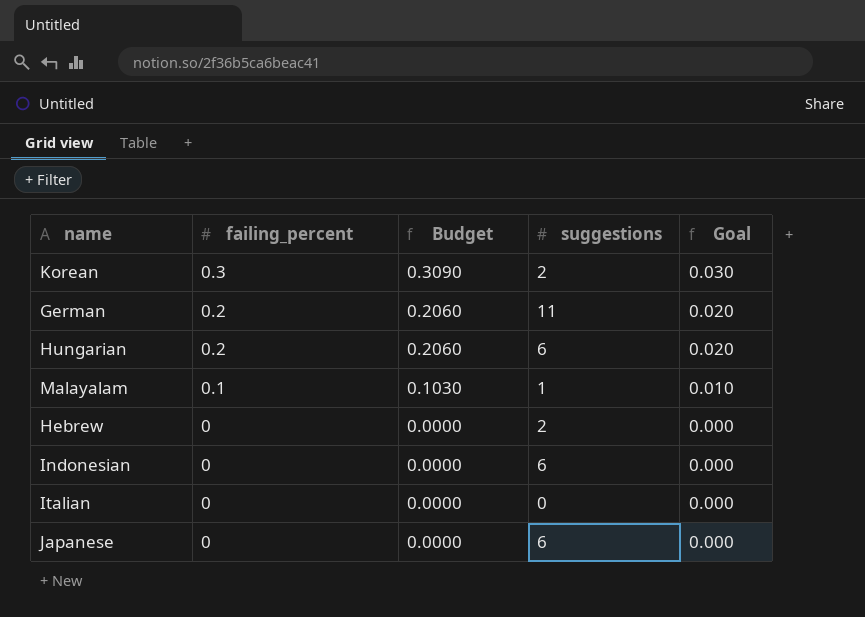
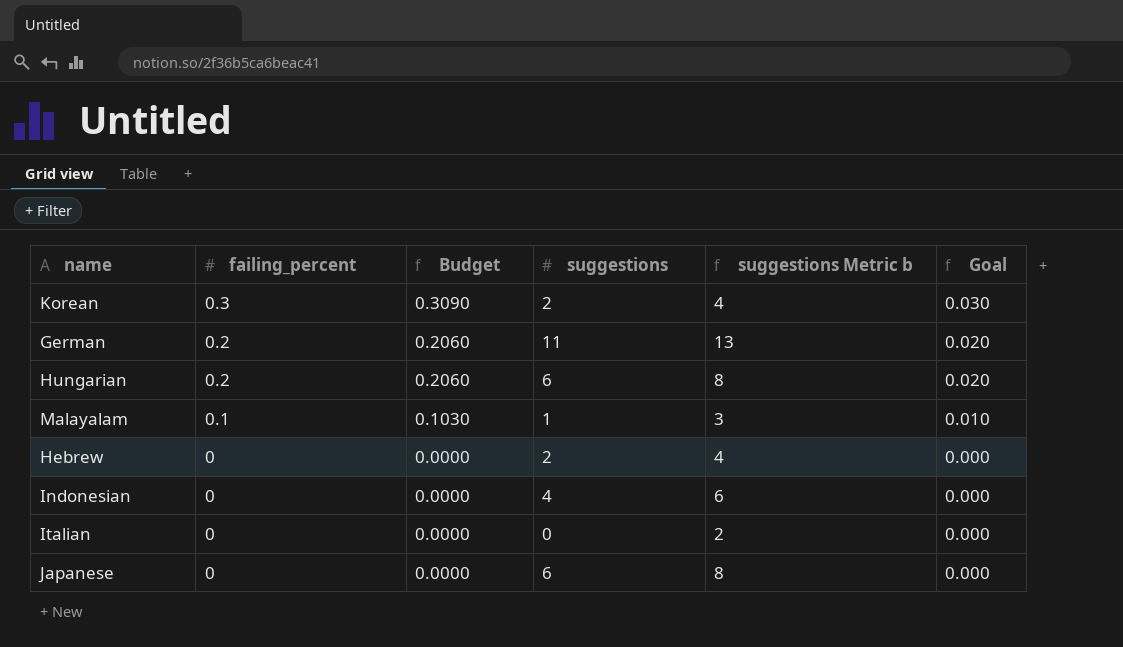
column suggestions Metric b | formula: none -> [suggestions] + 2
Indonesian | suggestions: 6 -> 4

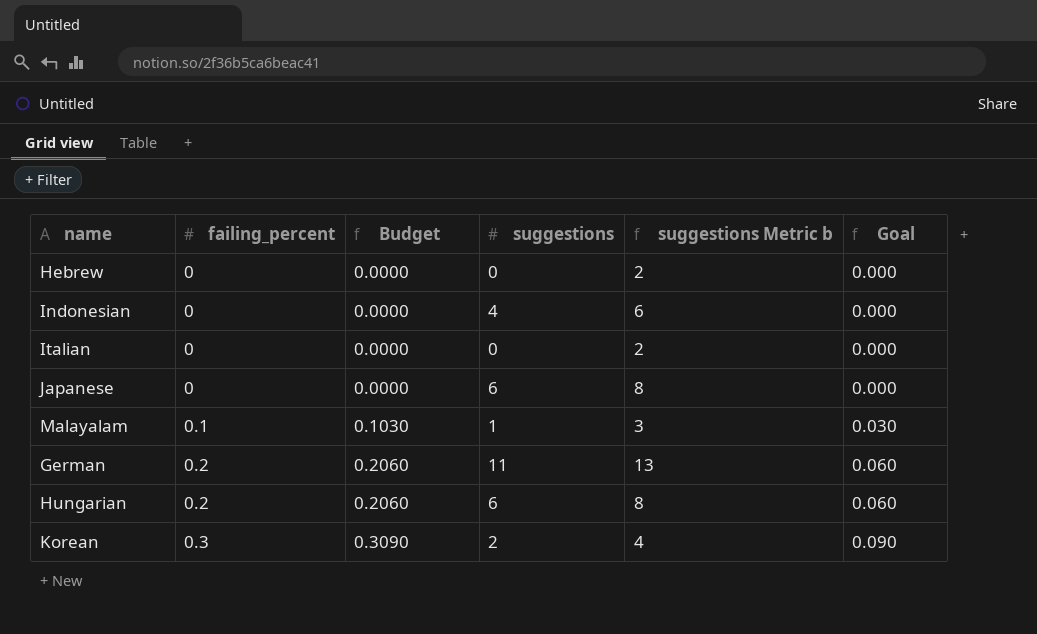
row order: failing_percent descending -> failing_percent ascending
column Goal | formula: [failing_percent] * 0.1 -> [failing_percent] * 0.3
Hebrew | suggestions: 2 -> 0
Hebrew | suggestions Metric b: 4 -> 2

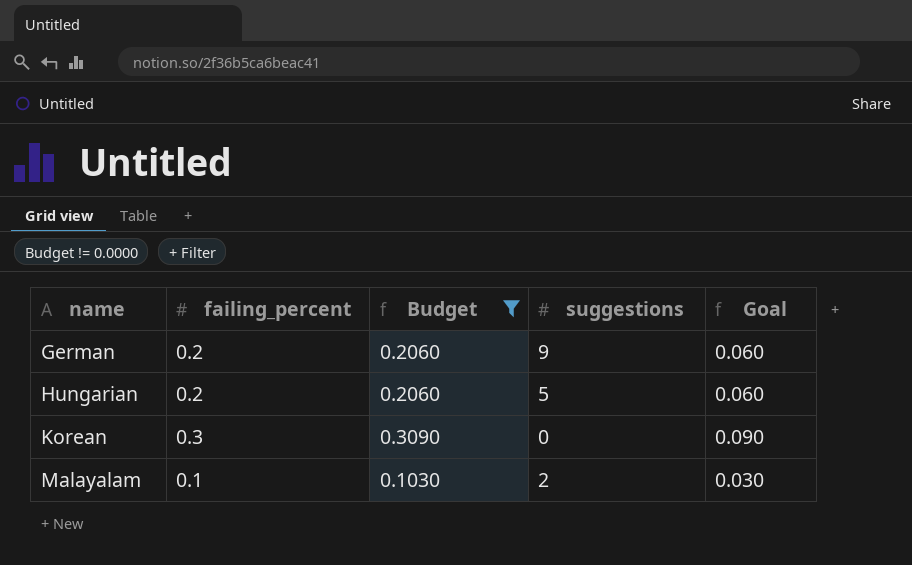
filter: none -> Budget != 0.0000
row order: failing_percent ascending -> name ascending
column suggestions Metric b | formula: [suggestions] + 2 -> none
German | suggestions: 11 -> 9
Hungarian | suggestions: 6 -> 5
Korean | suggestions: 2 -> 0
Malayalam | suggestions: 1 -> 2

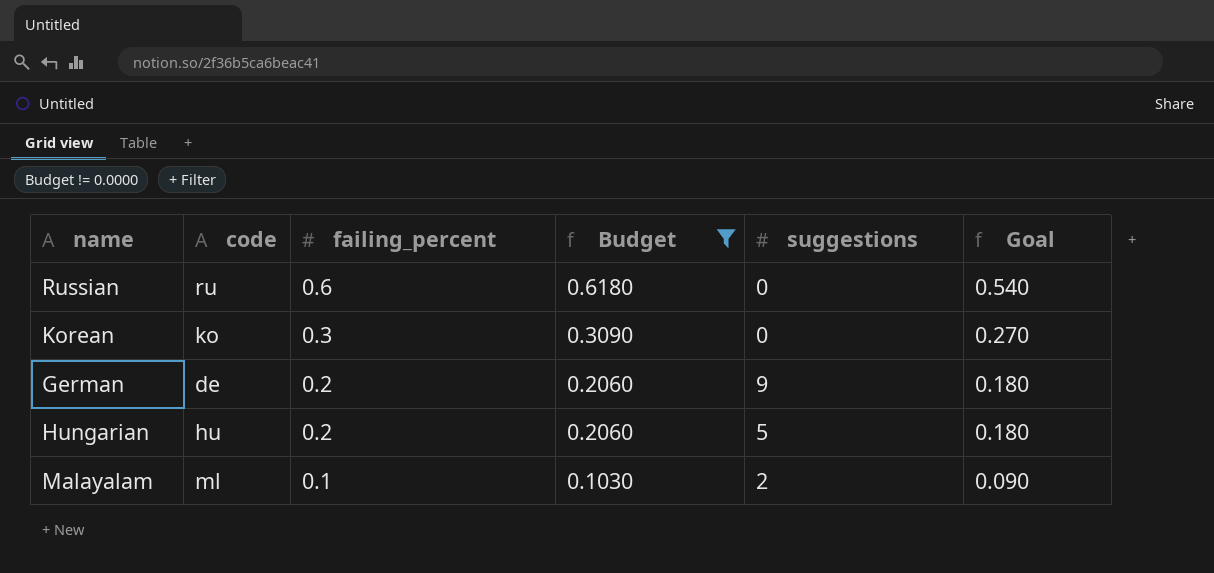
row order: name ascending -> failing_percent descending
column code | position: none -> 2
column Goal | formula: [failing_percent] * 0.3 -> [failing_percent] * 0.9
row Russian: none -> ru | 0.6 | 0.6180 | 0 | 0.540

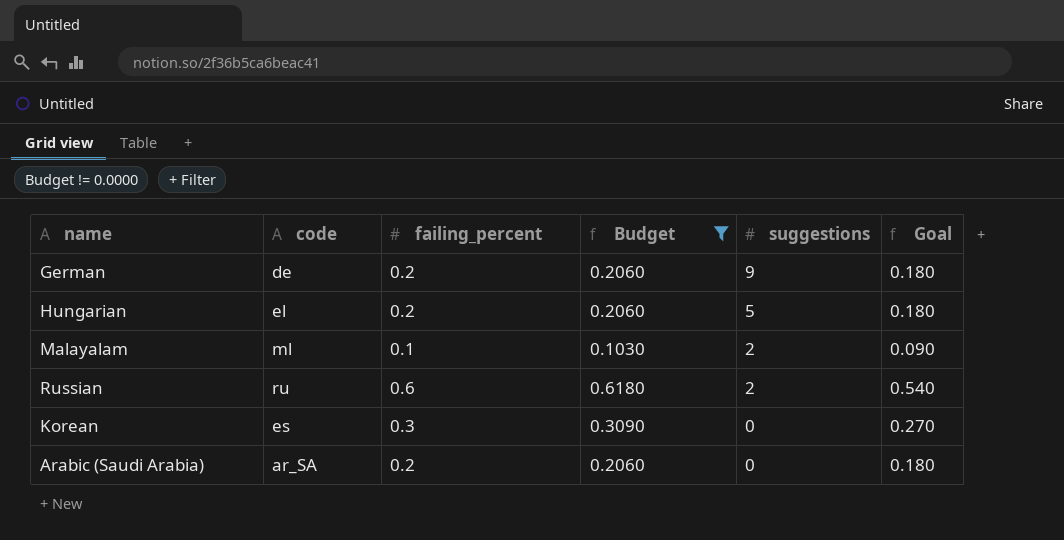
row order: failing_percent descending -> suggestions descending
Hungarian | code: hu -> el
Russian | suggestions: 0 -> 2
Korean | code: ko -> es
row Arabic (Saudi Arabia): none -> ar_SA | 0.2 | 0.2060 | 0 | 0.180

